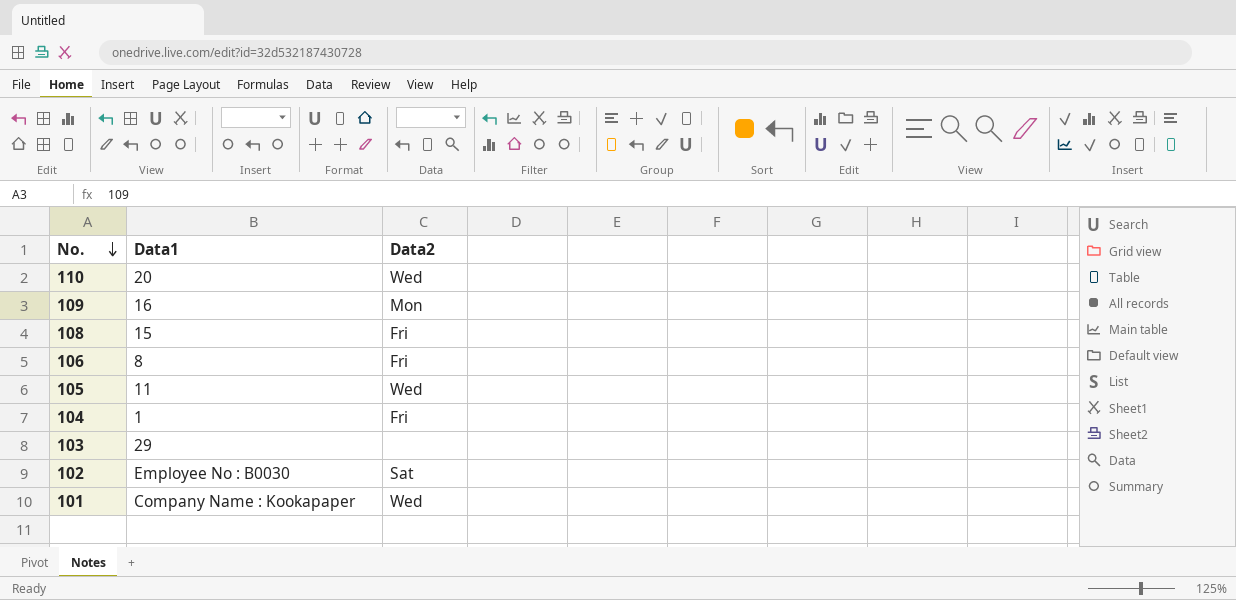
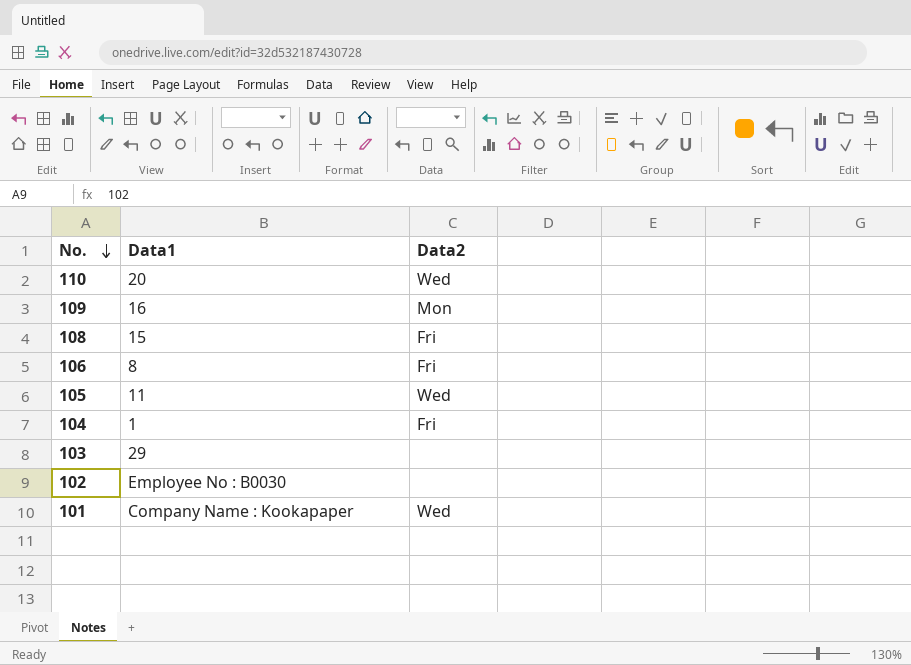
102 | Data2: Sat -> none

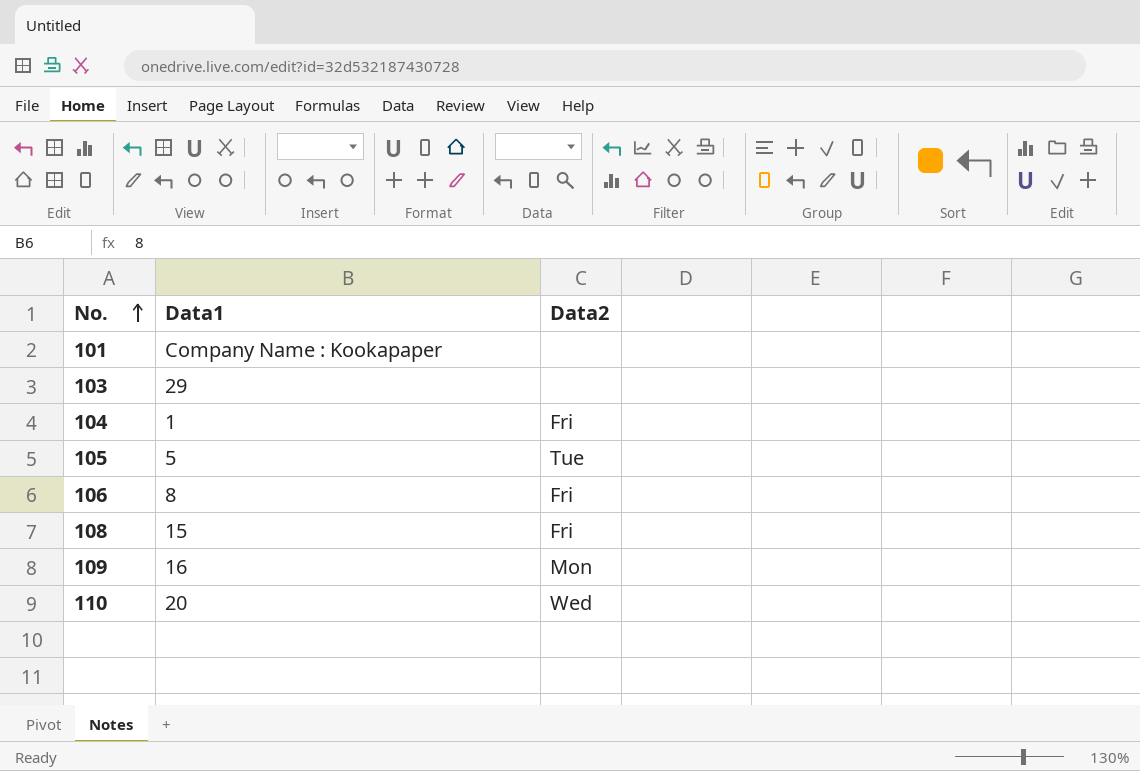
row order: No. descending -> No. ascending
row 102: Employee No : B0030 | none -> none
101 | Data2: Wed -> none
105 | Data1: 11 -> 5
105 | Data2: Wed -> Tue

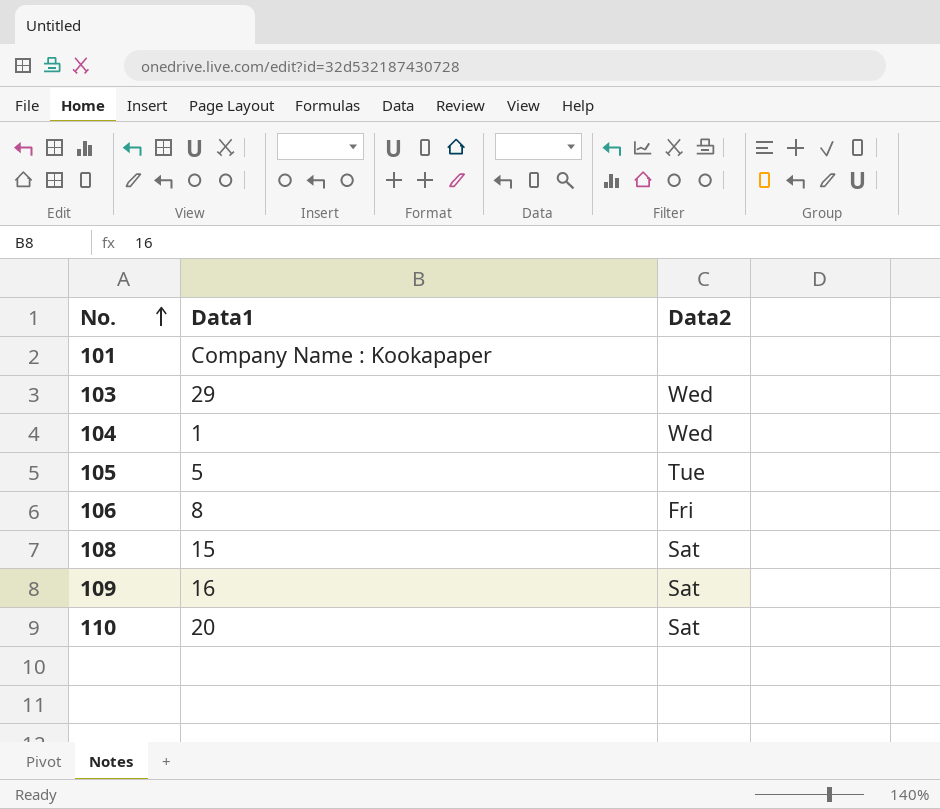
103 | Data2: none -> Wed
104 | Data2: Fri -> Wed
108 | Data2: Fri -> Sat
109 | Data2: Mon -> Sat
110 | Data2: Wed -> Sat

